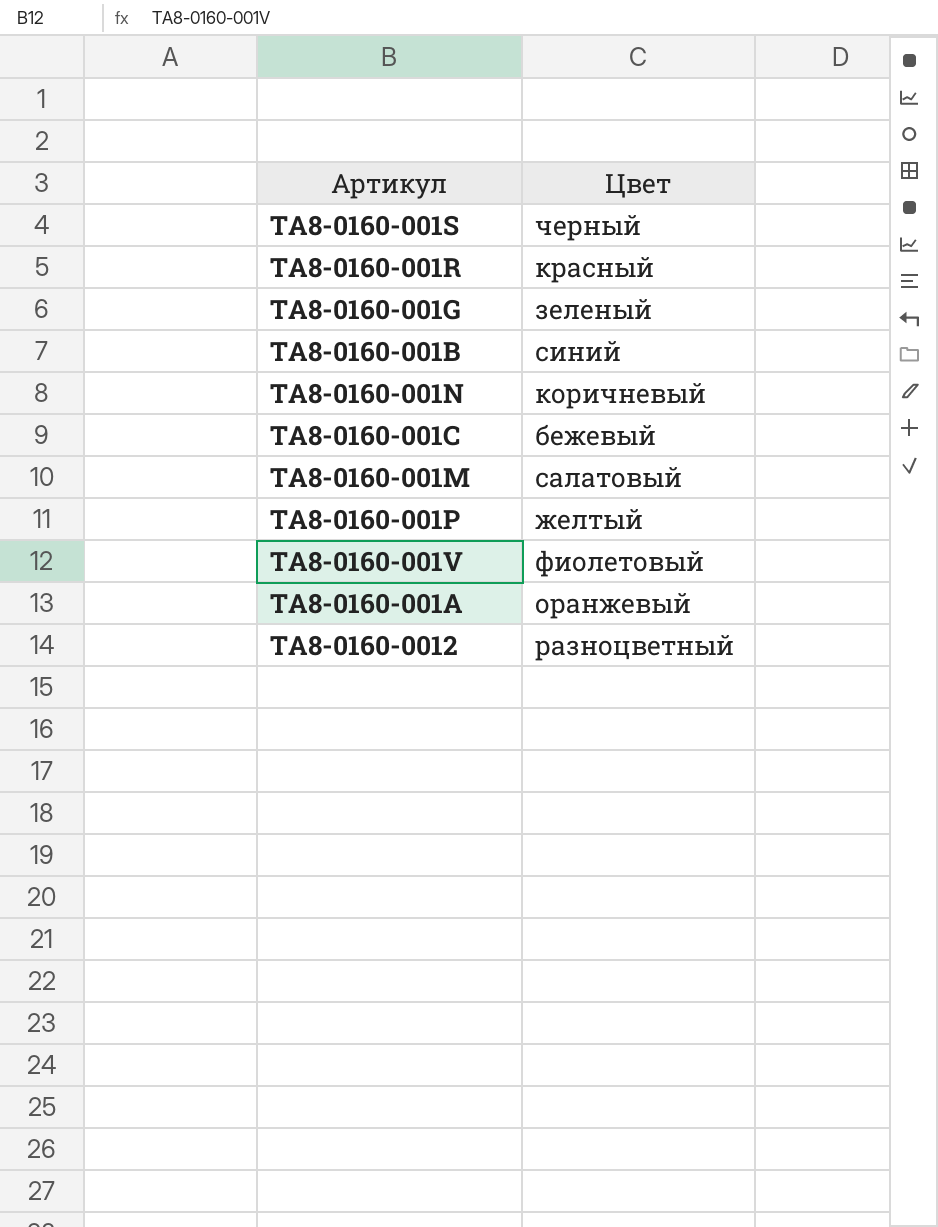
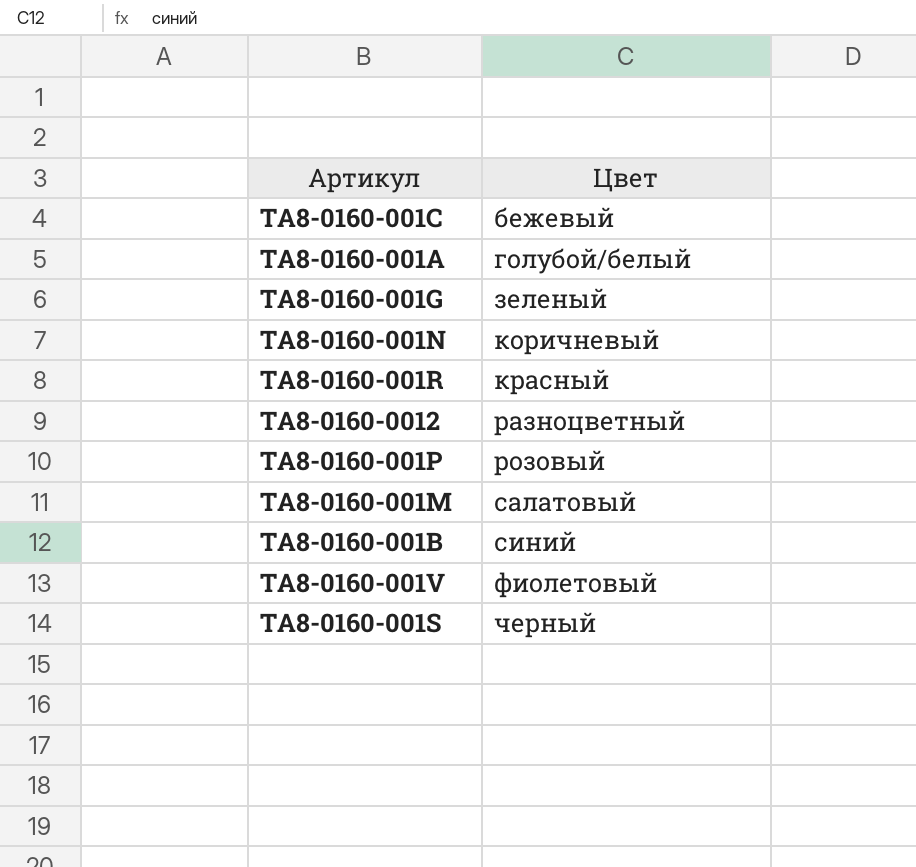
row order: none -> Цвет ascending
TA8-0160-001A | Цвет: оранжевый -> голубой/белый
TA8-0160-001P | Цвет: желтый -> розовый

